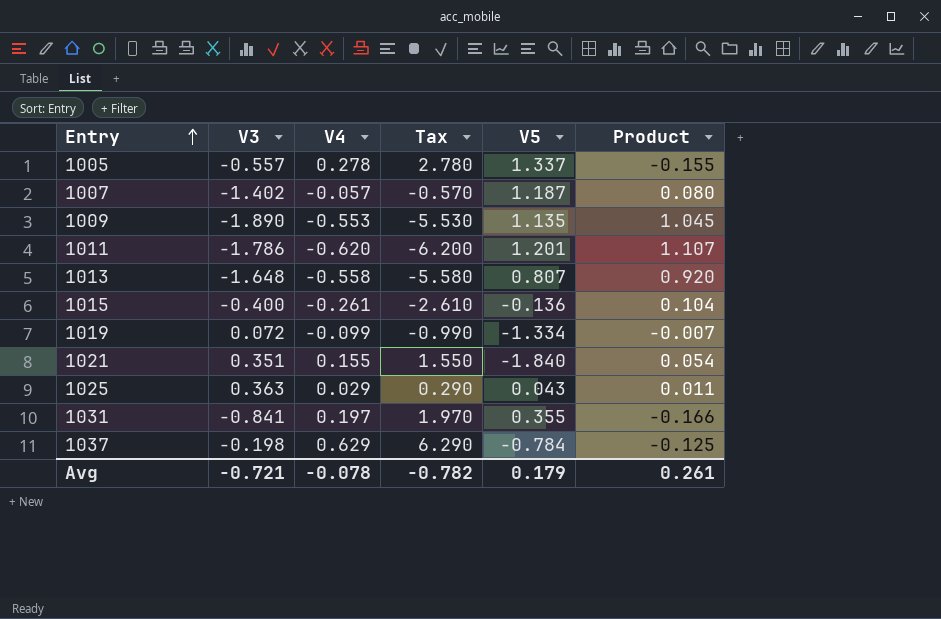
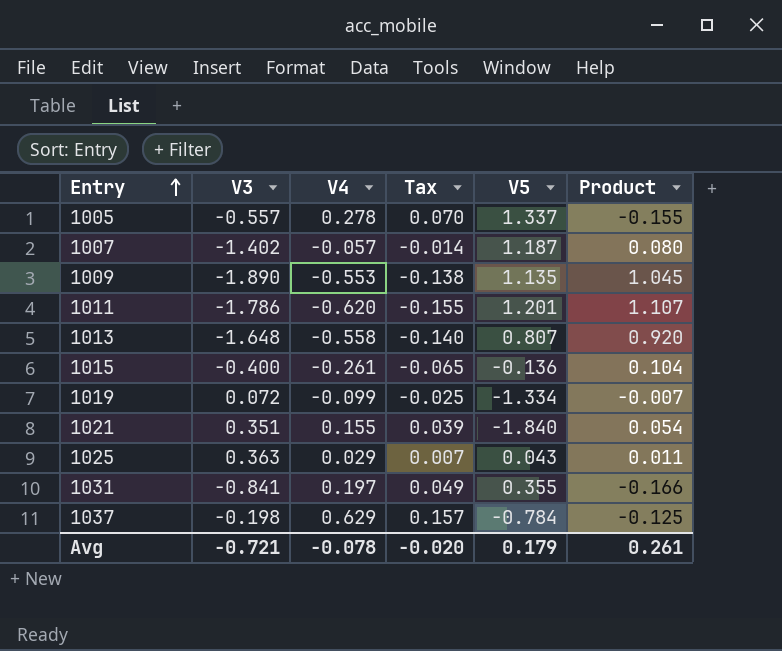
column Tax | formula: [V4] * 10 -> [V4] * 0.25
Avg | Tax: -0.782 -> -0.020

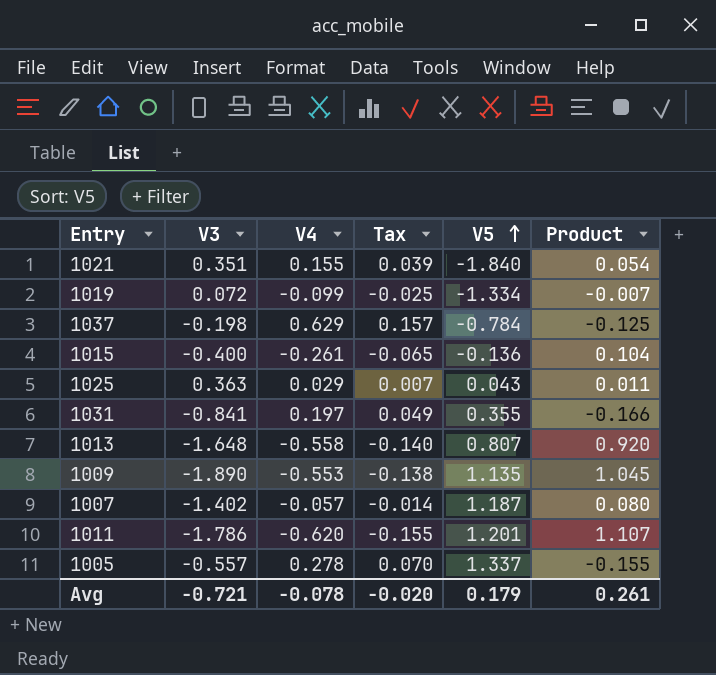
row order: Entry ascending -> V5 ascending

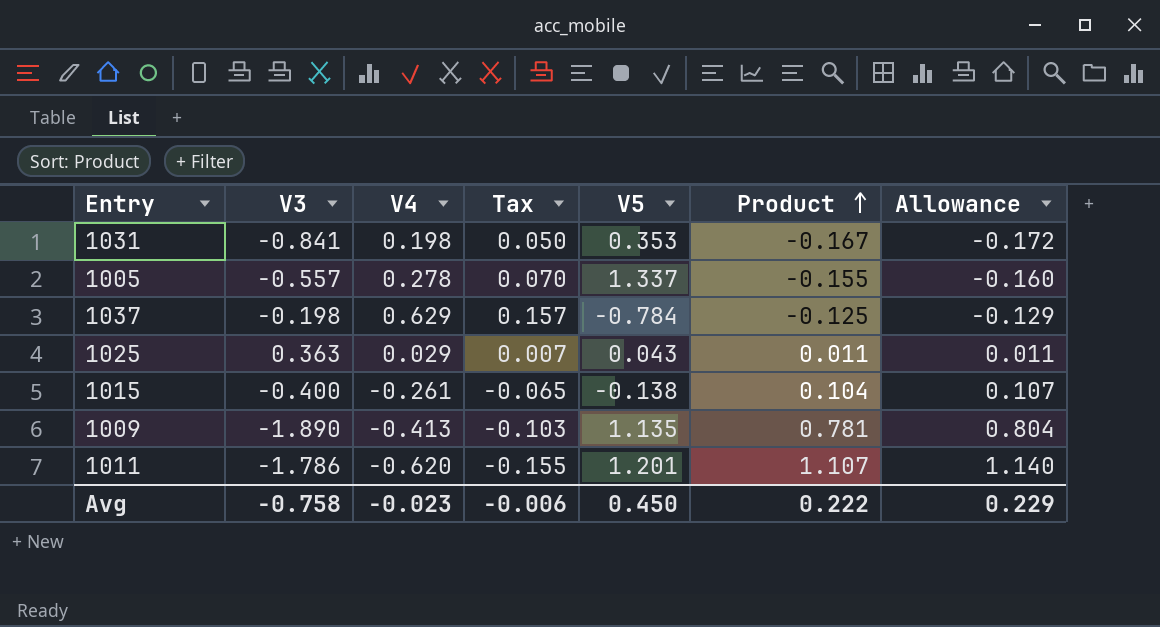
row order: V5 ascending -> Product ascending
column Allowance | formula: none -> [Product] * 1.03
row 1021: 0.351 | 0.155 | 0.039 | -1.840 | 0.054 -> none
row 1019: 0.072 | -0.099 | -0.025 | -1.334 | -0.007 -> none
row 1013: -1.648 | -0.558 | -0.140 | 0.807 | 0.920 -> none
row 1007: -1.402 | -0.057 | -0.014 | 1.187 | 0.080 -> none
1031 | V4: 0.197 -> 0.198
1031 | Tax: 0.049 -> 0.050
1031 | V5: 0.355 -> 0.353
1031 | Product: -0.166 -> -0.167
1015 | V5: -0.136 -> -0.138
1009 | V4: -0.553 -> -0.413
1009 | Tax: -0.138 -> -0.103
1009 | Product: 1.045 -> 0.781
Avg | V3: -0.721 -> -0.758
Avg | V4: -0.078 -> -0.023
Avg | Tax: -0.020 -> -0.006
Avg | V5: 0.179 -> 0.450
Avg | Product: 0.261 -> 0.222

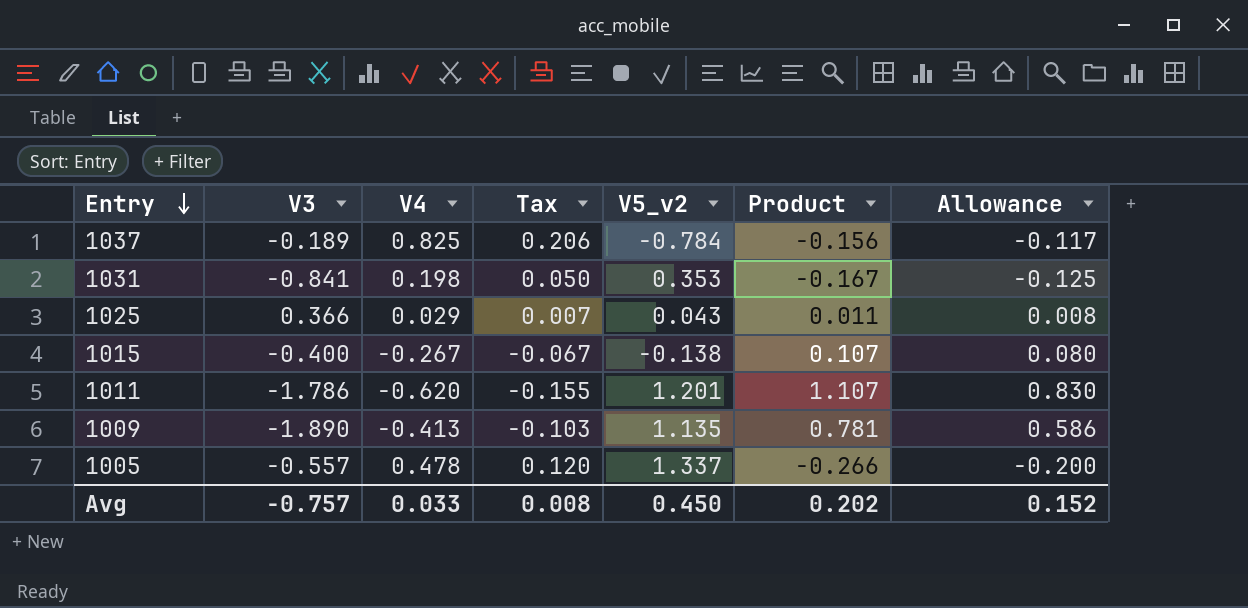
row order: Product ascending -> Entry descending
column name: V5 -> V5_v2
column Allowance | formula: [Product] * 1.03 -> [Product] * 0.75
1037 | V3: -0.198 -> -0.189
1037 | V4: 0.629 -> 0.825
1037 | Tax: 0.157 -> 0.206
1037 | Product: -0.125 -> -0.156
1025 | V3: 0.363 -> 0.366
1015 | V4: -0.261 -> -0.267
1015 | Tax: -0.065 -> -0.067
1015 | Product: 0.104 -> 0.107
1005 | V4: 0.278 -> 0.478
1005 | Tax: 0.070 -> 0.120
1005 | Product: -0.155 -> -0.266
Avg | V3: -0.758 -> -0.757
Avg | V4: -0.023 -> 0.033
Avg | Tax: -0.006 -> 0.008
Avg | Product: 0.222 -> 0.202
Avg | Allowance: 0.229 -> 0.152

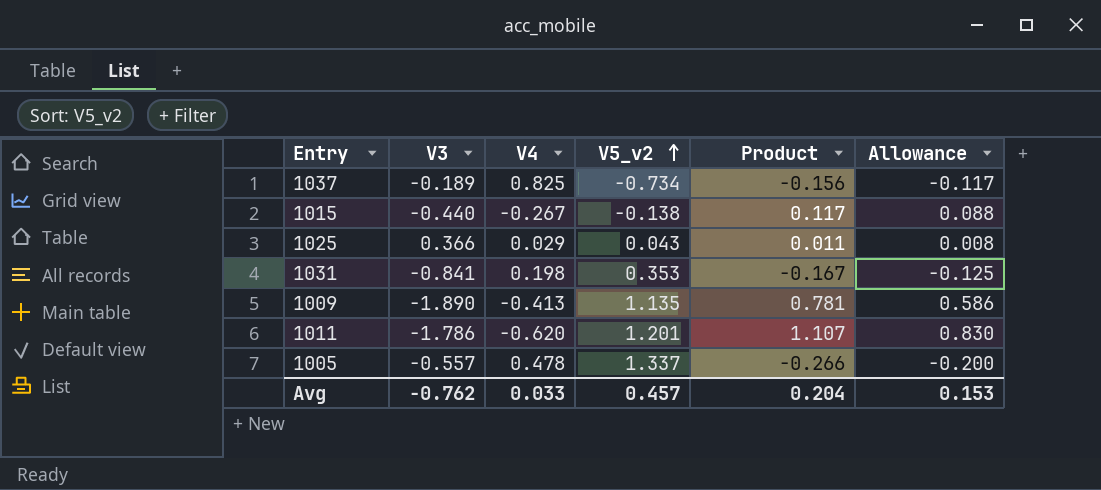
row order: Entry descending -> V5_v2 ascending
column Tax | formula: [V4] * 0.25 -> none
1037 | V5_v2: -0.784 -> -0.734
1015 | V3: -0.400 -> -0.440
1015 | Product: 0.107 -> 0.117
1015 | Allowance: 0.080 -> 0.088
Avg | V3: -0.757 -> -0.762
Avg | V5_v2: 0.450 -> 0.457
Avg | Product: 0.202 -> 0.204
Avg | Allowance: 0.152 -> 0.153

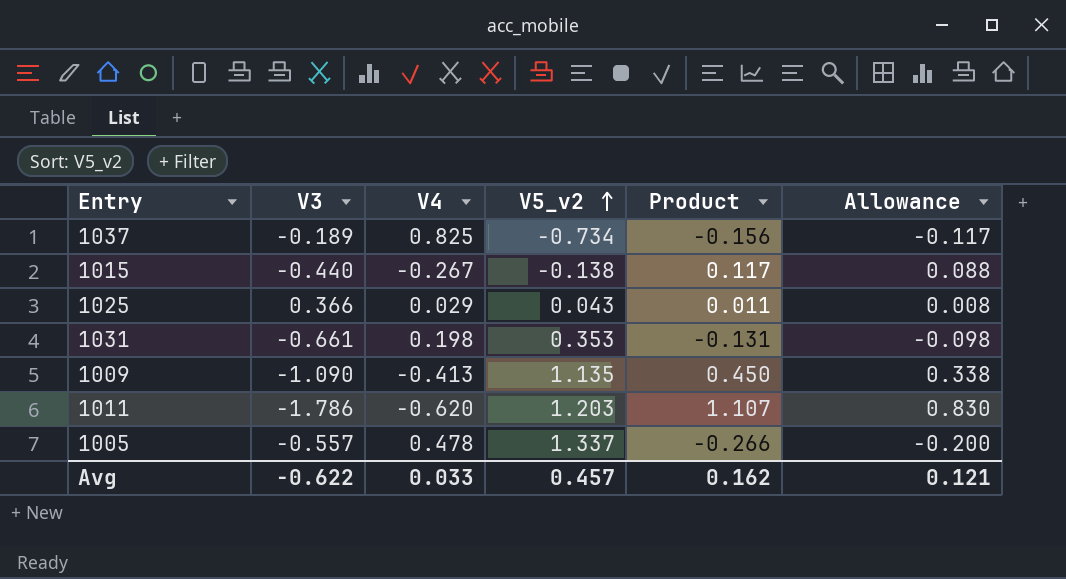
1031 | V3: -0.841 -> -0.661
1031 | Product: -0.167 -> -0.131
1031 | Allowance: -0.125 -> -0.098
1009 | V3: -1.890 -> -1.090
1009 | Product: 0.781 -> 0.450
1009 | Allowance: 0.586 -> 0.338
1011 | V5_v2: 1.201 -> 1.203
Avg | V3: -0.762 -> -0.622
Avg | Product: 0.204 -> 0.162
Avg | Allowance: 0.153 -> 0.121

